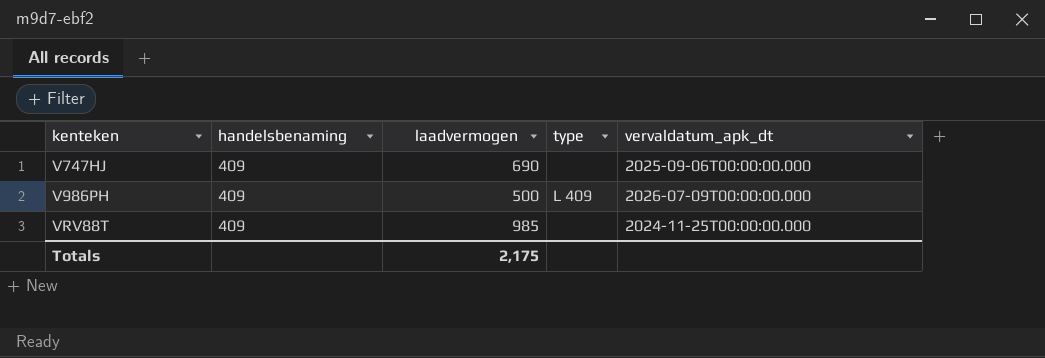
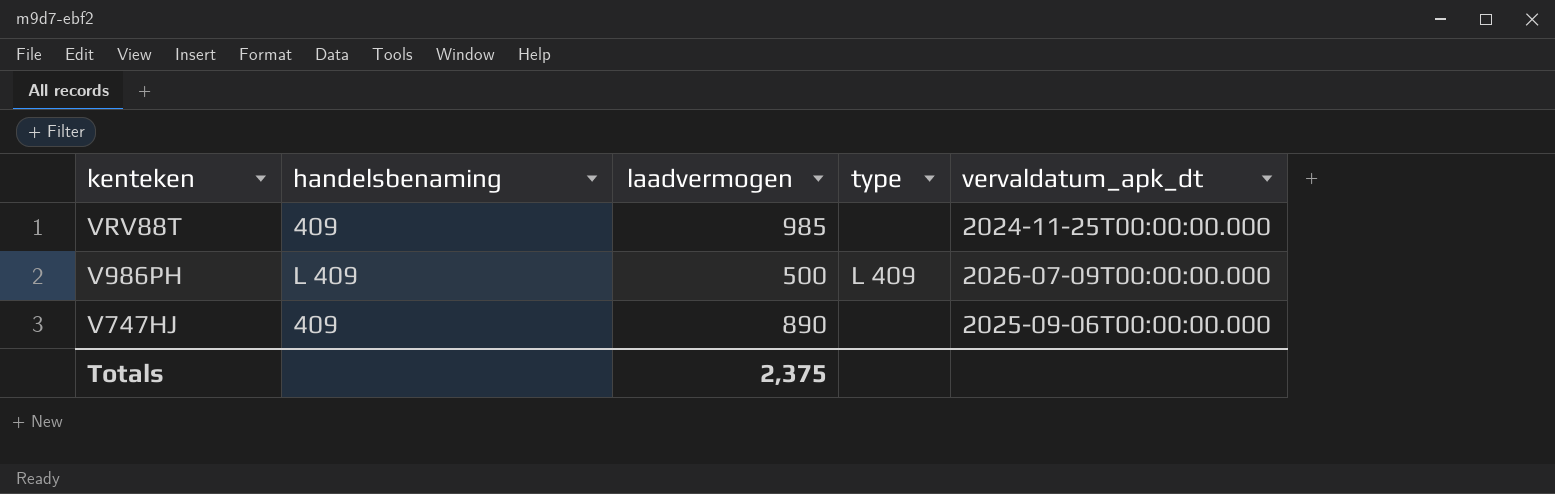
row order: kenteken ascending -> kenteken descending
V986PH | handelsbenaming: 409 -> L 409
V747HJ | laadvermogen: 690 -> 890
Totals | laadvermogen: 2,175 -> 2,375

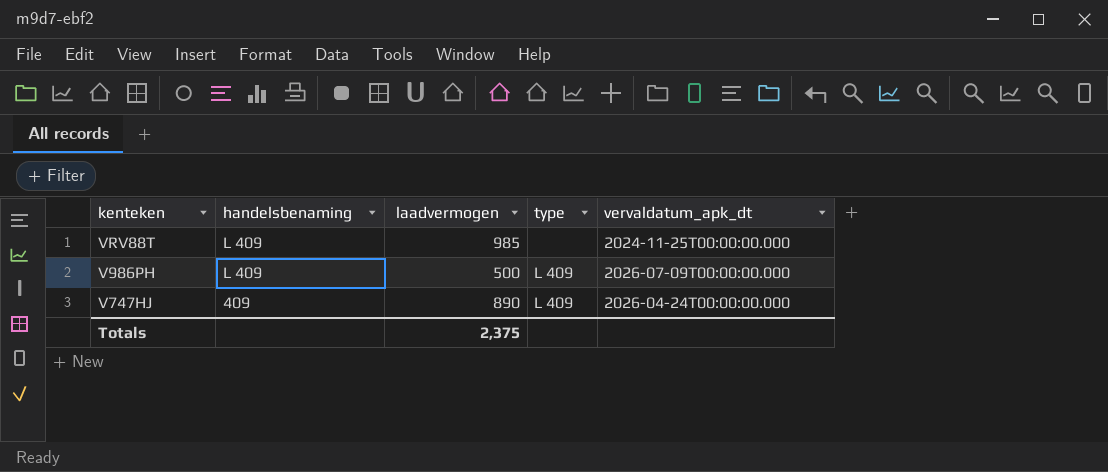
VRV88T | handelsbenaming: 409 -> L 409
V747HJ | type: none -> L 409
V747HJ | vervaldatum_apk_dt: 2025-09-06T00:00:00.000 -> 2026-04-24T00:00:00.000

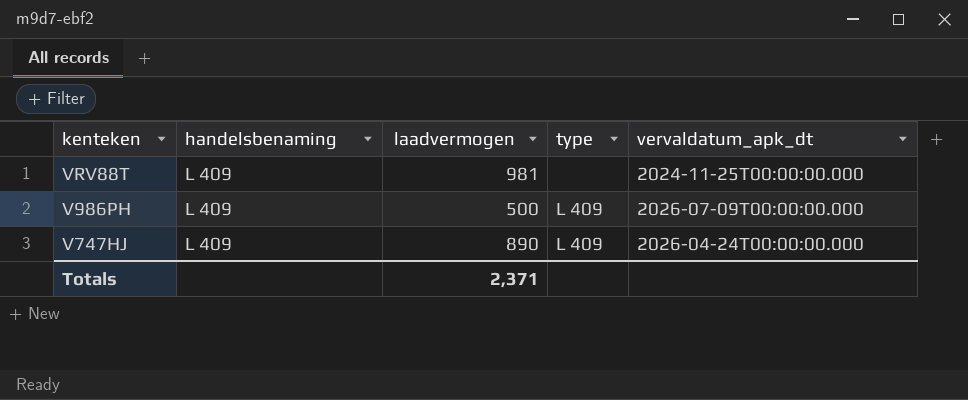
VRV88T | laadvermogen: 985 -> 981
V747HJ | handelsbenaming: 409 -> L 409
Totals | laadvermogen: 2,375 -> 2,371

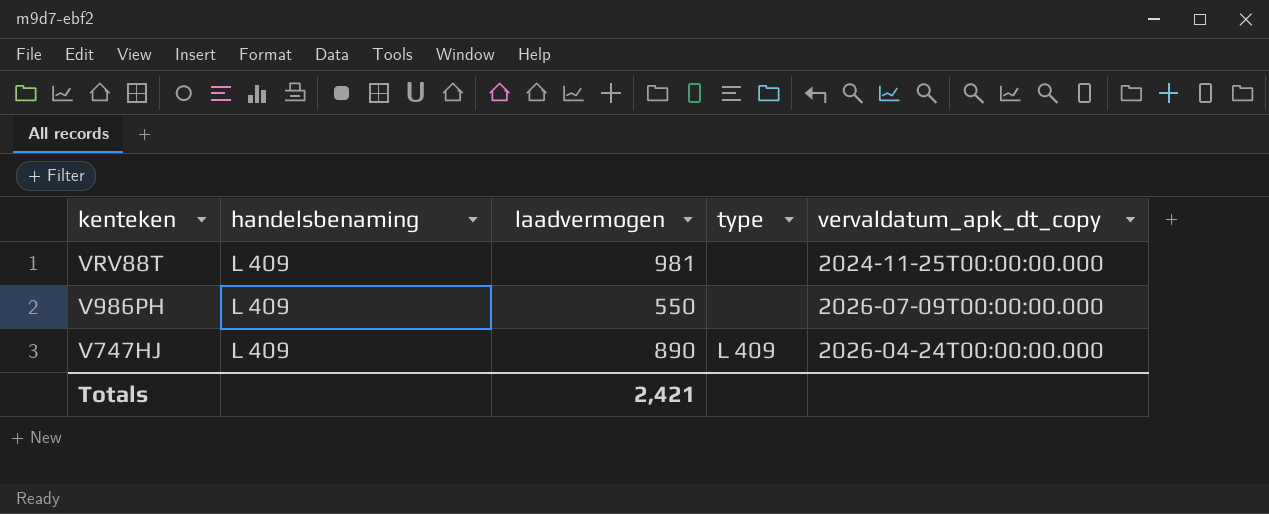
column name: vervaldatum_apk_dt -> vervaldatum_apk_dt_copy
V986PH | laadvermogen: 500 -> 550
V986PH | type: L 409 -> none
Totals | laadvermogen: 2,371 -> 2,421

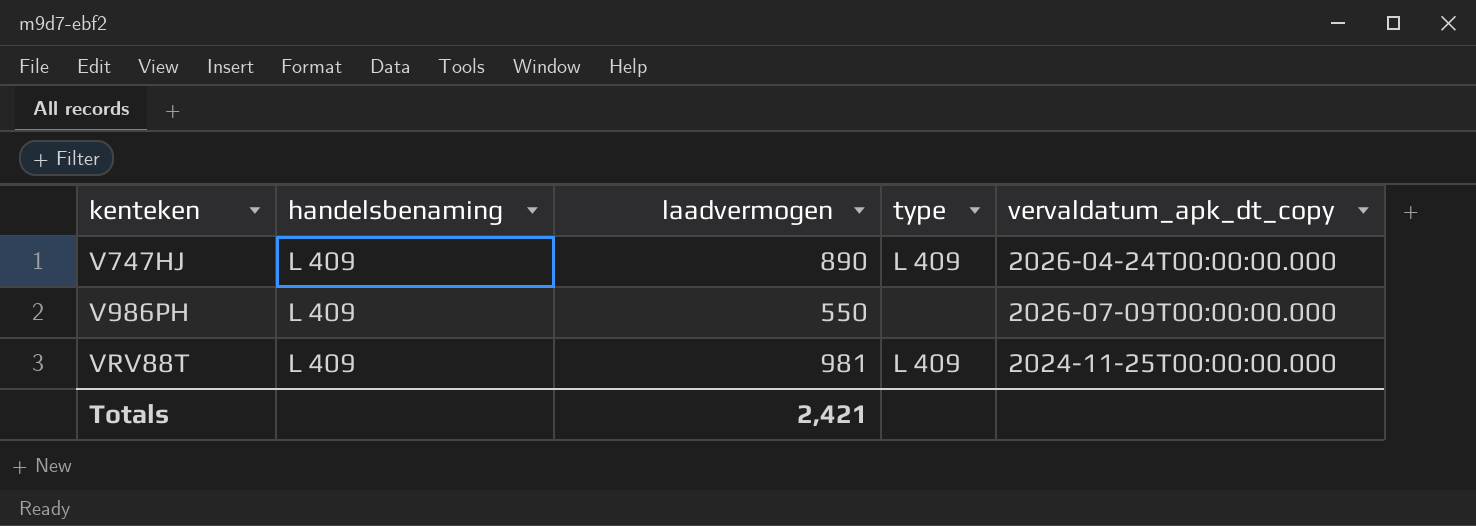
row order: kenteken descending -> kenteken ascending
VRV88T | type: none -> L 409

